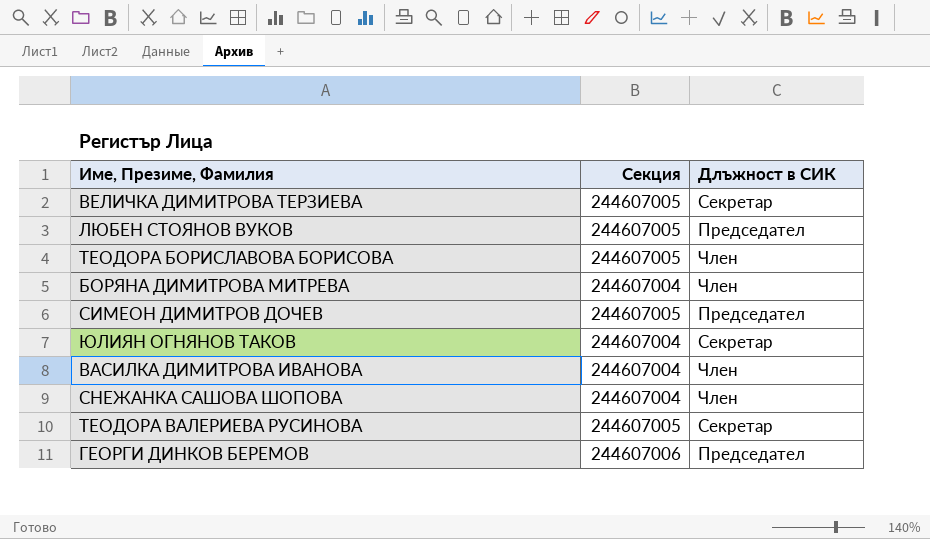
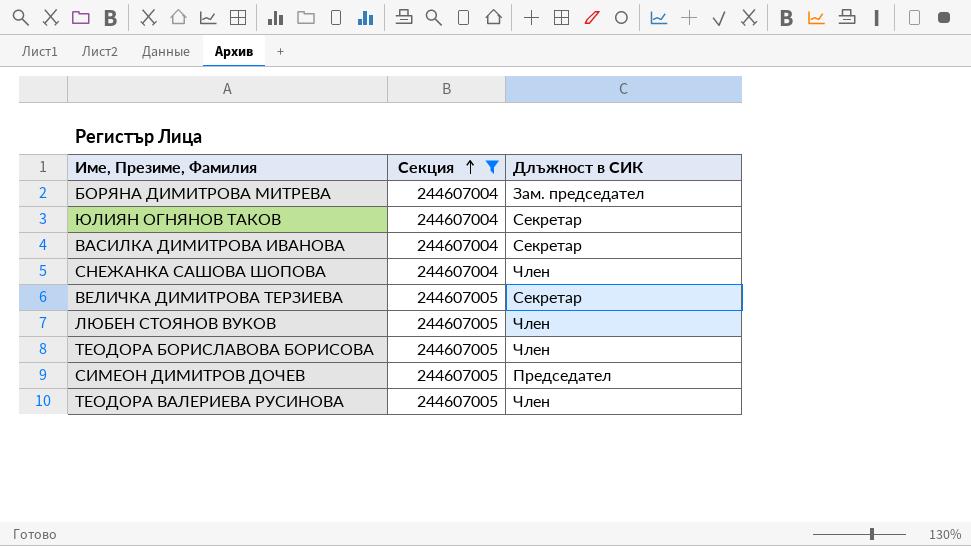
filter: none -> Секция != 244607006
row order: none -> Секция ascending
БОРЯНА ДИМИТРОВА МИТРЕВА | Длъжност в СИК: Член -> Зам. председател
ВАСИЛКА ДИМИТРОВА ИВАНОВА | Длъжност в СИК: Член -> Секретар
ЛЮБЕН СТОЯНОВ ВУКОВ | Длъжност в СИК: Председател -> Член
ТЕОДОРА ВАЛЕРИЕВА РУСИНОВА | Длъжност в СИК: Секретар -> Член

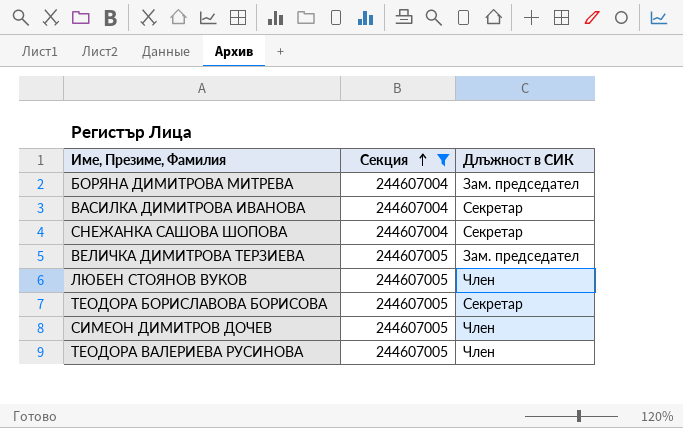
row ЮЛИЯН ОГНЯНОВ ТАКОВ: 244607004 | Секретар -> none
СНЕЖАНКА САШОВА ШОПОВА | Длъжност в СИК: Член -> Секретар
ВЕЛИЧКА ДИМИТРОВА ТЕРЗИЕВА | Длъжност в СИК: Секретар -> Зам. председател
ТЕОДОРА БОРИСЛАВОВА БОРИСОВА | Длъжност в СИК: Член -> Секретар
СИМЕОН ДИМИТРОВ ДОЧЕВ | Длъжност в СИК: Председател -> Член

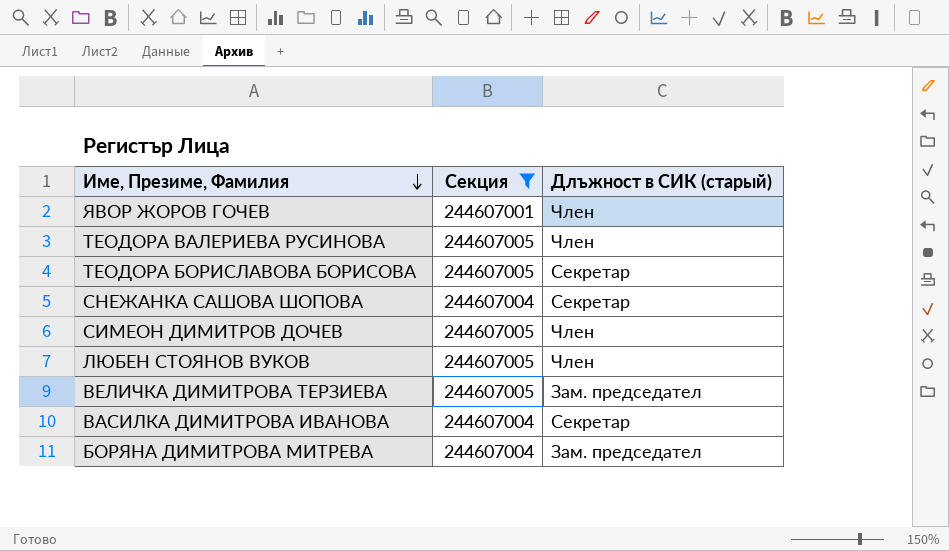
row order: Секция ascending -> Име, Презиме, Фамилия descending
column name: Длъжност в СИК -> Длъжност в СИК (старый)
row ЯВОР ЖОРОВ ГОЧЕВ: none -> 244607001 | Член

